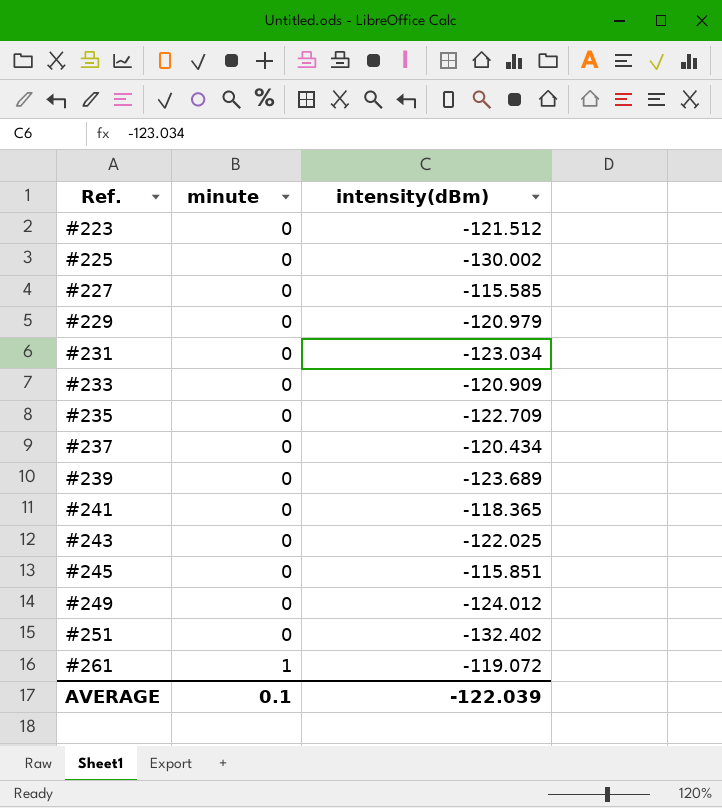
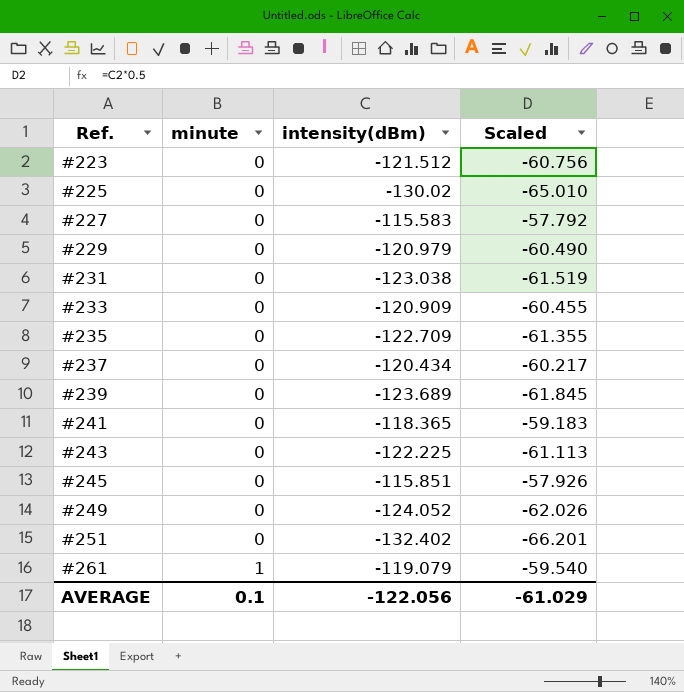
column Scaled | formula: none -> [intensity(dBm)] * 0.5
#225 | intensity(dBm): -130.002 -> -130.02
#227 | intensity(dBm): -115.585 -> -115.583
#231 | intensity(dBm): -123.034 -> -123.038
#243 | intensity(dBm): -122.025 -> -122.225
#249 | intensity(dBm): -124.012 -> -124.052
#261 | intensity(dBm): -119.072 -> -119.079
AVERAGE | intensity(dBm): -122.039 -> -122.056

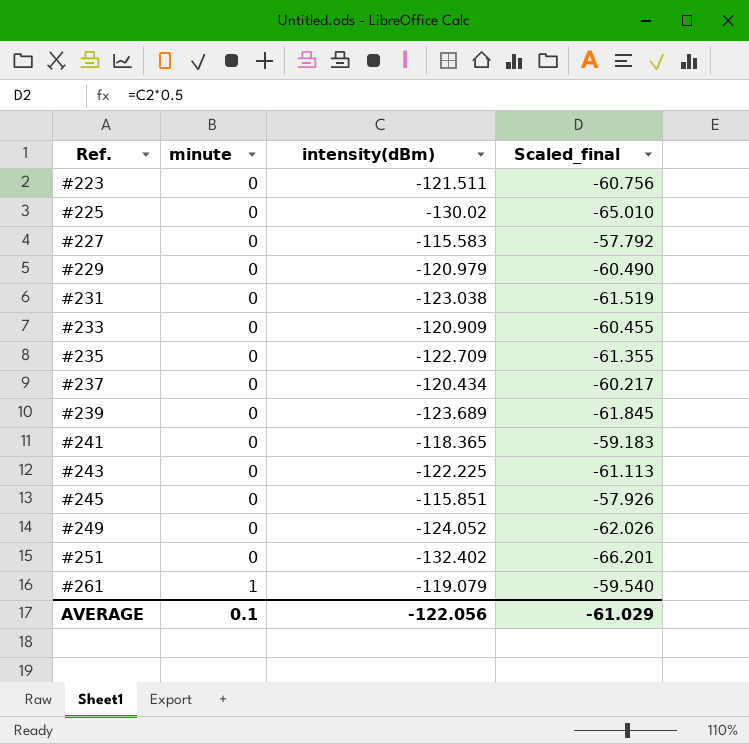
column name: Scaled -> Scaled_final
#223 | intensity(dBm): -121.512 -> -121.511

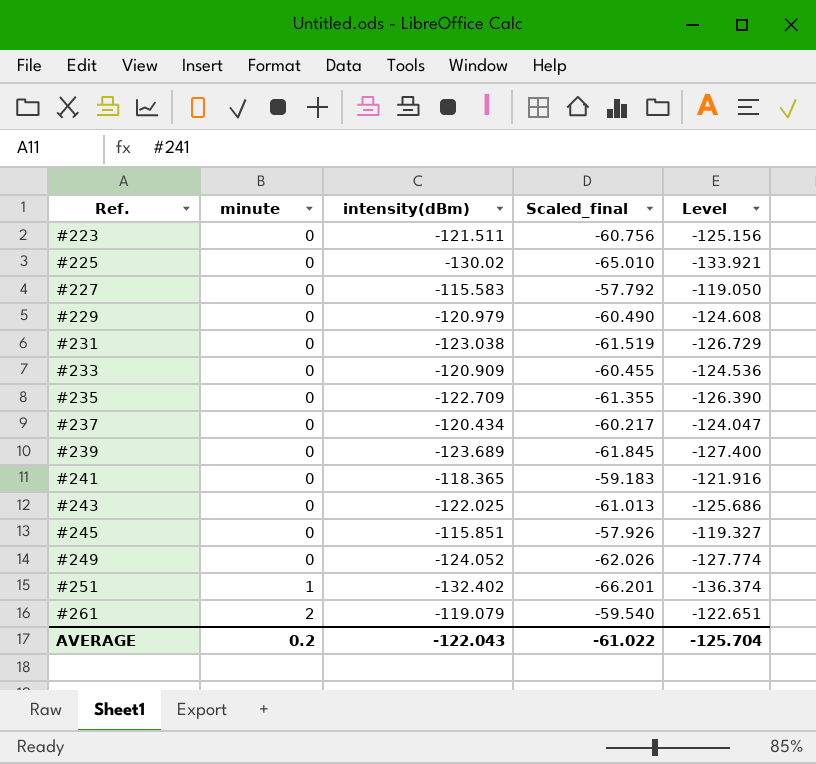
column Level | formula: none -> [intensity(dBm)] * 1.03
#243 | intensity(dBm): -122.225 -> -122.025
#243 | Scaled_final: -61.113 -> -61.013
#251 | minute: 0 -> 1
#261 | minute: 1 -> 2
AVERAGE | minute: 0.1 -> 0.2
AVERAGE | intensity(dBm): -122.056 -> -122.043
AVERAGE | Scaled_final: -61.029 -> -61.022

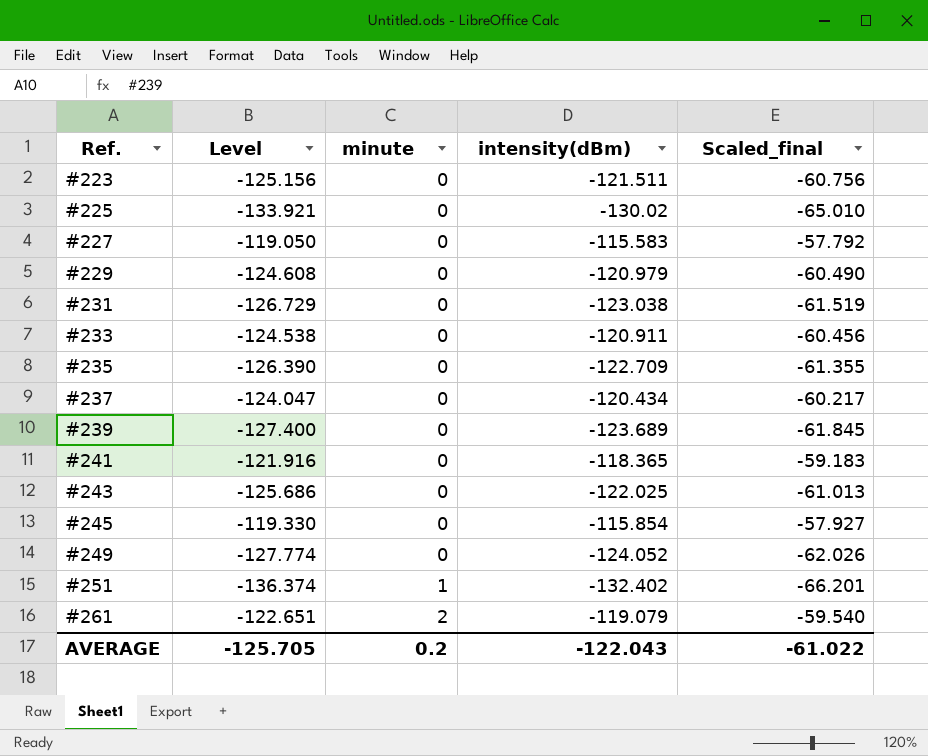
column Level | position: 5 -> 2
#233 | Level: -124.536 -> -124.538
#233 | intensity(dBm): -120.909 -> -120.911
#233 | Scaled_final: -60.455 -> -60.456
#245 | Level: -119.327 -> -119.330
#245 | intensity(dBm): -115.851 -> -115.854
#245 | Scaled_final: -57.926 -> -57.927
AVERAGE | Level: -125.704 -> -125.705

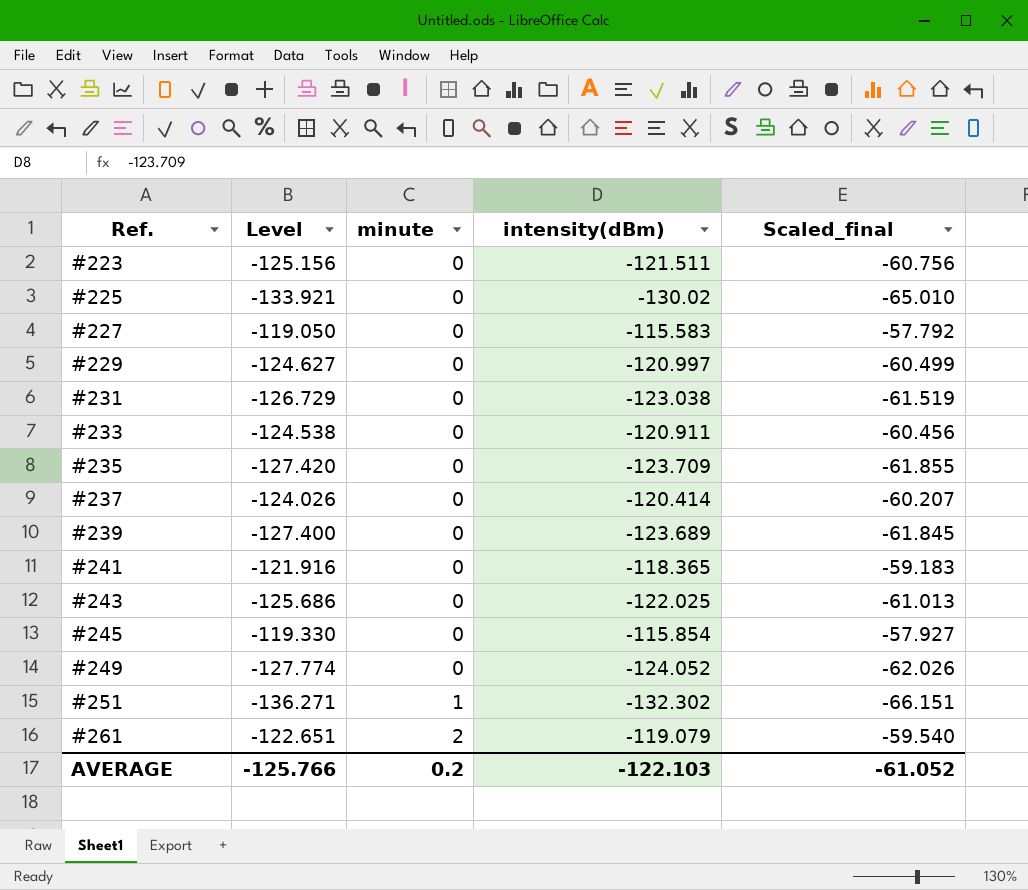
#229 | Level: -124.608 -> -124.627
#229 | intensity(dBm): -120.979 -> -120.997
#229 | Scaled_final: -60.490 -> -60.499
#235 | Level: -126.390 -> -127.420
#235 | intensity(dBm): -122.709 -> -123.709
#235 | Scaled_final: -61.355 -> -61.855
#237 | Level: -124.047 -> -124.026
#237 | intensity(dBm): -120.434 -> -120.414
#237 | Scaled_final: -60.217 -> -60.207
#251 | Level: -136.374 -> -136.271
#251 | intensity(dBm): -132.402 -> -132.302
#251 | Scaled_final: -66.201 -> -66.151
AVERAGE | Level: -125.705 -> -125.766
AVERAGE | intensity(dBm): -122.043 -> -122.103
AVERAGE | Scaled_final: -61.022 -> -61.052

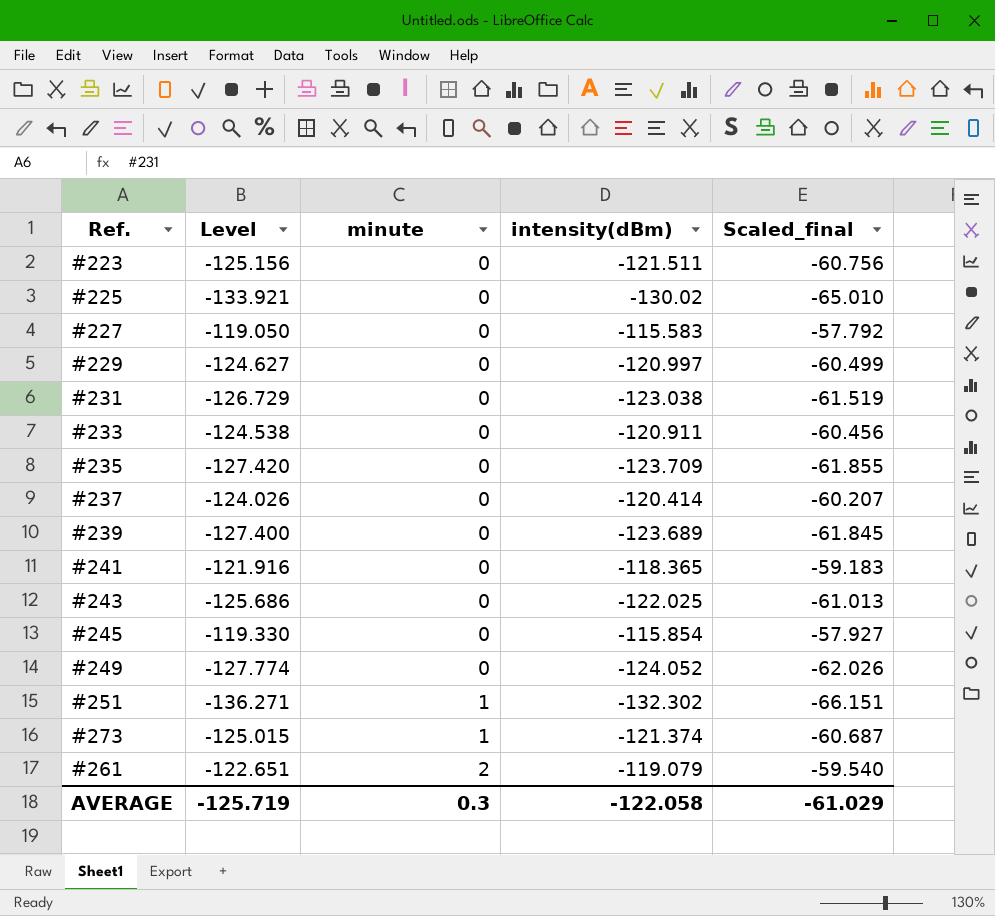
row #273: none -> -125.015 | 1 | -121.374 | -60.687
AVERAGE | Level: -125.766 -> -125.719
AVERAGE | minute: 0.2 -> 0.3
AVERAGE | intensity(dBm): -122.103 -> -122.058
AVERAGE | Scaled_final: -61.052 -> -61.029

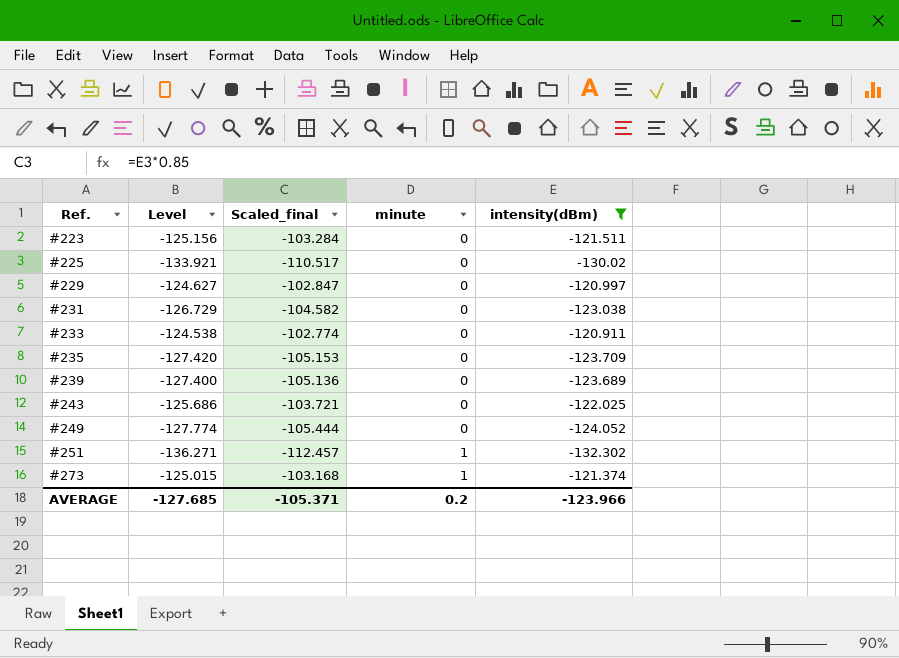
filter: none -> intensity(dBm) <= -120.911
column Scaled_final | formula: [intensity(dBm)] * 0.5 -> [intensity(dBm)] * 0.85
column Scaled_final | position: 5 -> 3
AVERAGE | Level: -125.719 -> -127.685
AVERAGE | Scaled_final: -61.029 -> -105.371
AVERAGE | minute: 0.3 -> 0.2
AVERAGE | intensity(dBm): -122.058 -> -123.966

